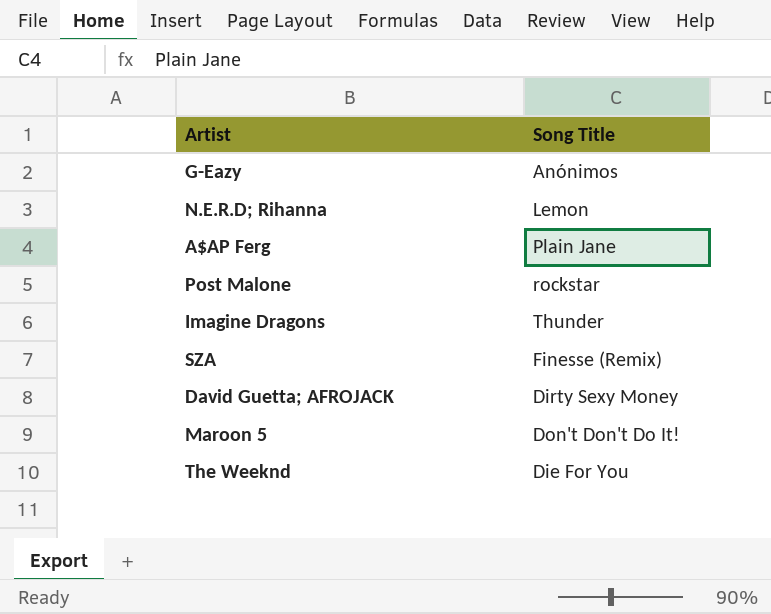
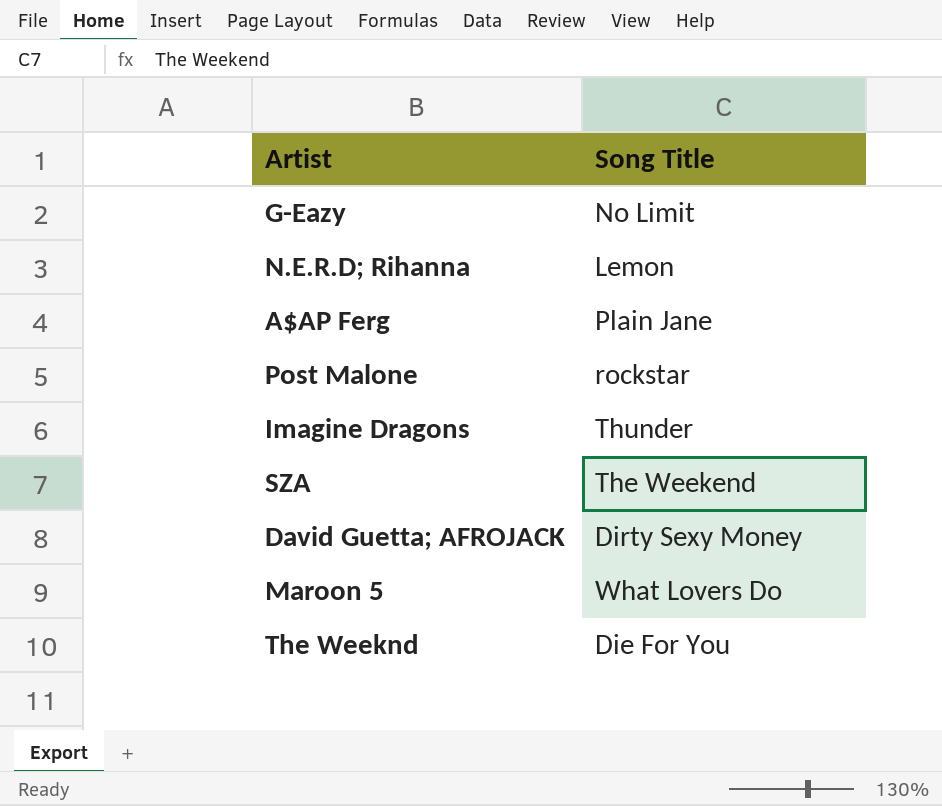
G-Eazy | Song Title: Anónimos -> No Limit
SZA | Song Title: Finesse (Remix) -> The Weekend
Maroon 5 | Song Title: Don't Don't Do It! -> What Lovers Do

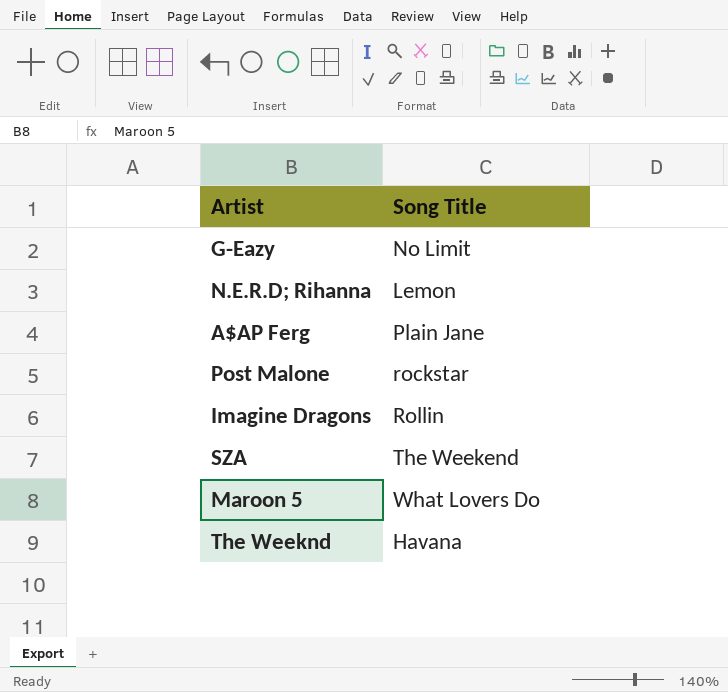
row David Guetta; AFROJACK: Dirty Sexy Money -> none
Imagine Dragons | Song Title: Thunder -> Rollin
The Weeknd | Song Title: Die For You -> Havana

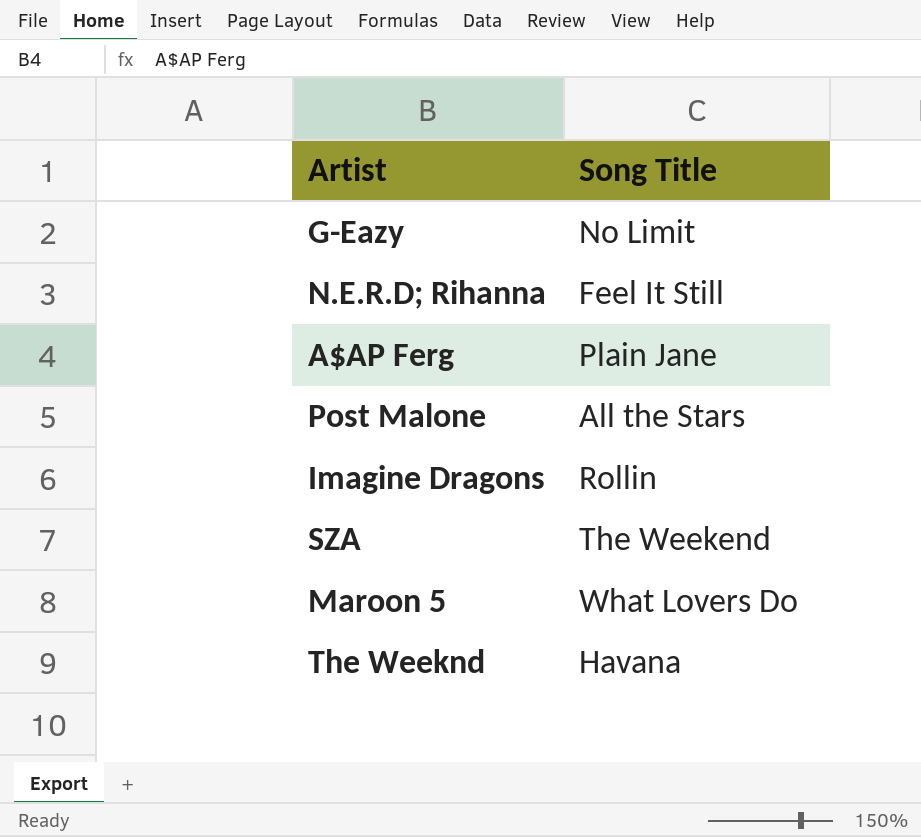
N.E.R.D; Rihanna | Song Title: Lemon -> Feel It Still
Post Malone | Song Title: rockstar -> All the Stars

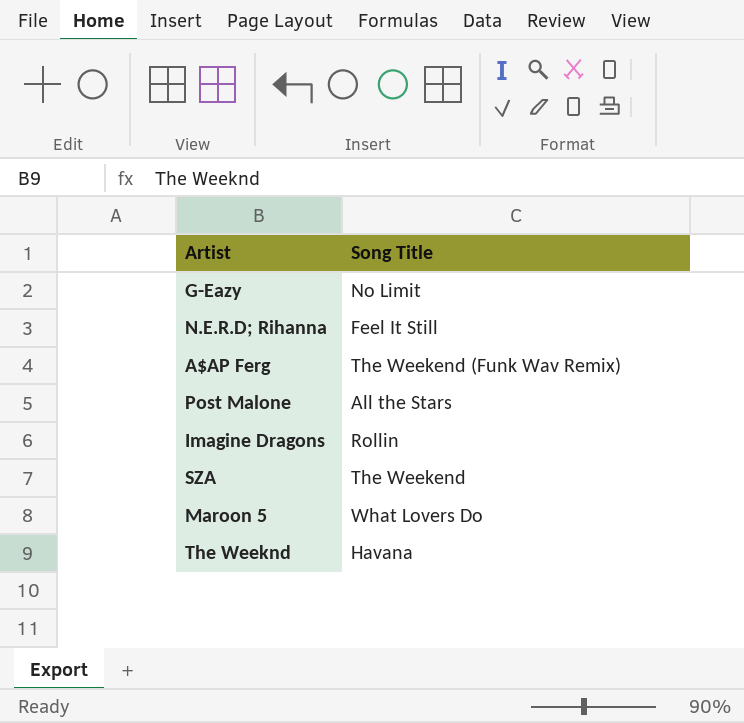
A$AP Ferg | Song Title: Plain Jane -> The Weekend (Funk Wav Remix)

